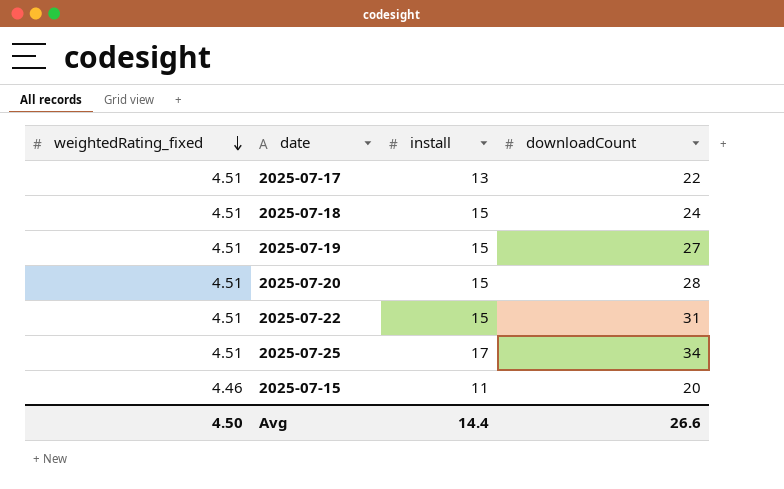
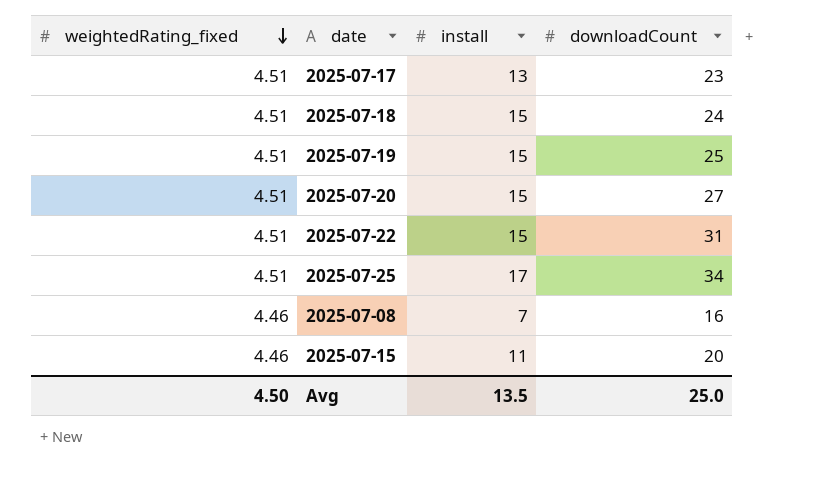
2025-07-17 | downloadCount: 22 -> 23
2025-07-19 | downloadCount: 27 -> 25
2025-07-20 | downloadCount: 28 -> 27
row 2025-07-08: none -> 4.46 | 7 | 16
Avg | install: 14.4 -> 13.5
Avg | downloadCount: 26.6 -> 25.0

